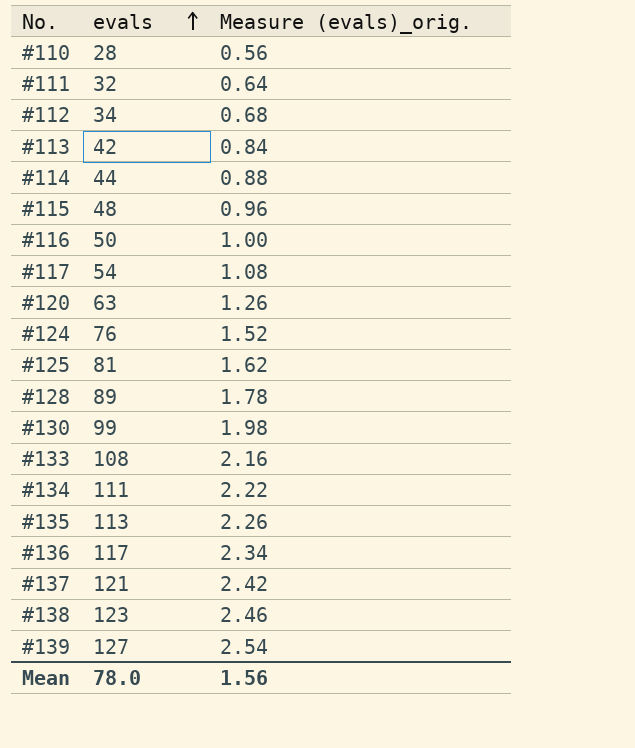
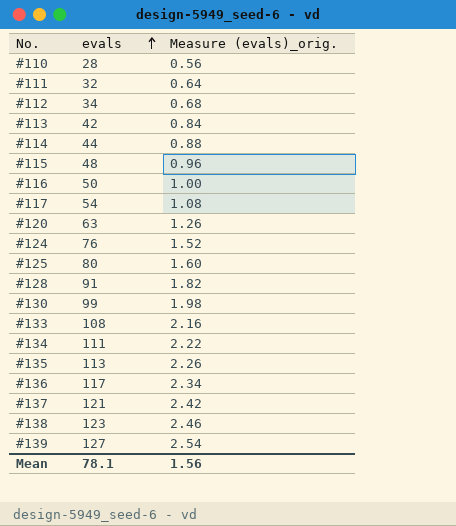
#125 | evals: 81 -> 80
#125 | Measure (evals)_orig.: 1.62 -> 1.60
#128 | evals: 89 -> 91
#128 | Measure (evals)_orig.: 1.78 -> 1.82
Mean | evals: 78.0 -> 78.1

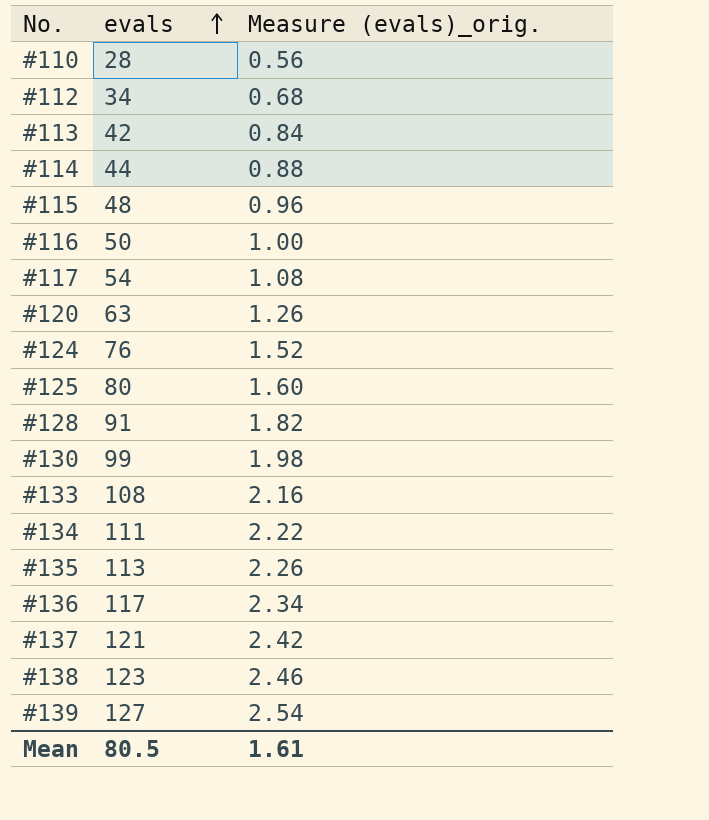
row #111: 32 | 0.64 -> none
Mean | evals: 78.1 -> 80.5
Mean | Measure (evals)_orig.: 1.56 -> 1.61

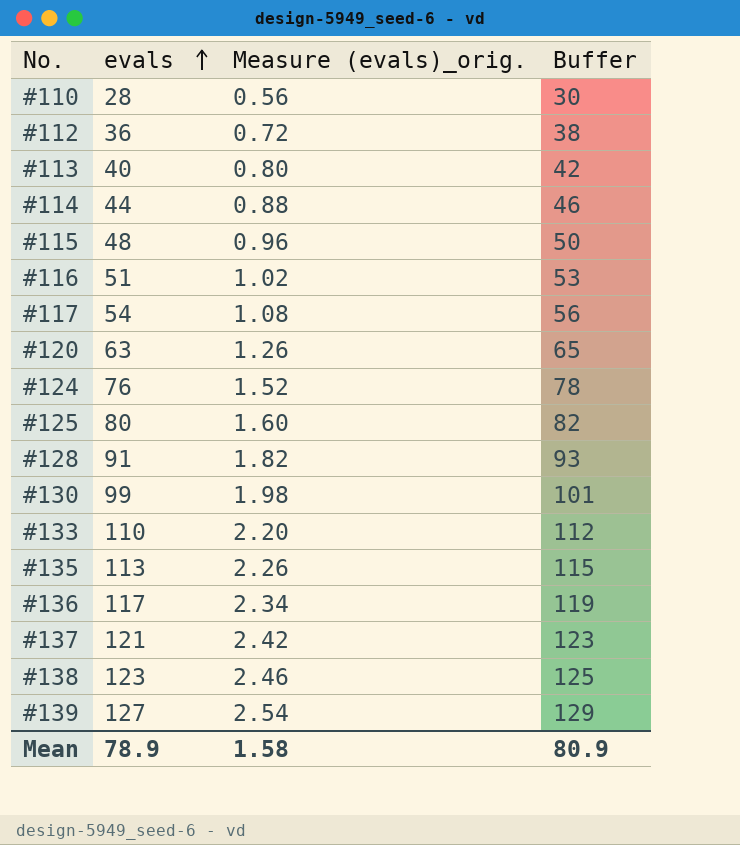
column Buffer | formula: none -> [evals] + 2
row #134: 111 | 2.22 -> none
#112 | evals: 34 -> 36
#112 | Measure (evals)_orig.: 0.68 -> 0.72
#113 | evals: 42 -> 40
#113 | Measure (evals)_orig.: 0.84 -> 0.80
#116 | evals: 50 -> 51
#116 | Measure (evals)_orig.: 1.00 -> 1.02
#133 | evals: 108 -> 110
#133 | Measure (evals)_orig.: 2.16 -> 2.20
Mean | evals: 80.5 -> 78.9
Mean | Measure (evals)_orig.: 1.61 -> 1.58

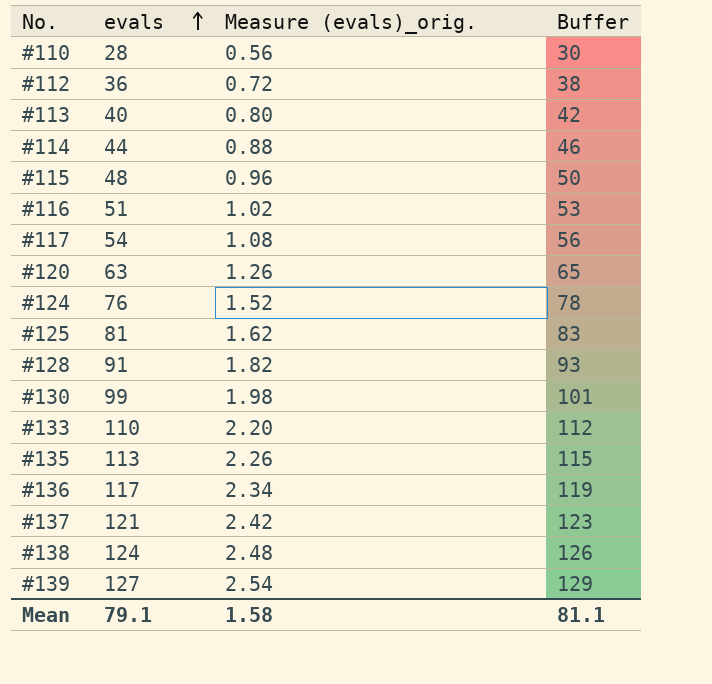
#125 | evals: 80 -> 81
#125 | Measure (evals)_orig.: 1.60 -> 1.62
#125 | Buffer: 82 -> 83
#138 | evals: 123 -> 124
#138 | Measure (evals)_orig.: 2.46 -> 2.48
#138 | Buffer: 125 -> 126
Mean | evals: 78.9 -> 79.1
Mean | Buffer: 80.9 -> 81.1

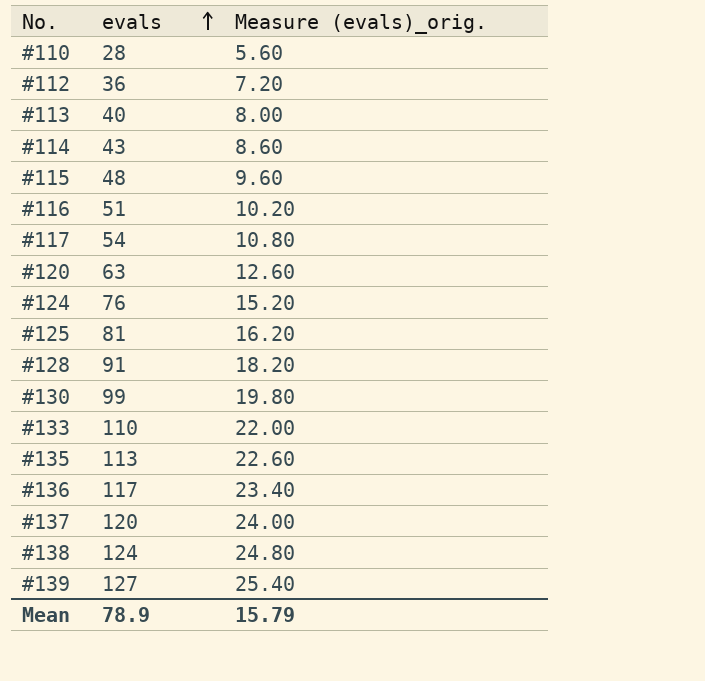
column Buffer | formula: [evals] + 2 -> none
column Measure (evals)_orig. | formula: [evals] * 0.02 -> [evals] * 0.2
#114 | evals: 44 -> 43
#137 | evals: 121 -> 120
Mean | evals: 79.1 -> 78.9
Mean | Measure (evals)_orig.: 1.58 -> 15.79

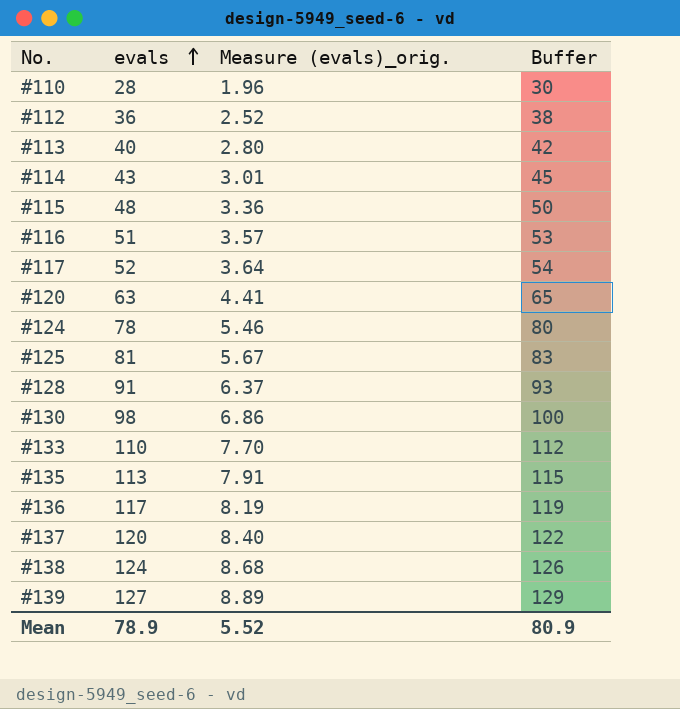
column Measure (evals)_orig. | formula: [evals] * 0.2 -> [evals] * 0.07
column Buffer | formula: none -> [evals] + 2
#117 | evals: 54 -> 52
#124 | evals: 76 -> 78
#130 | evals: 99 -> 98
Mean | Measure (evals)_orig.: 15.79 -> 5.52

